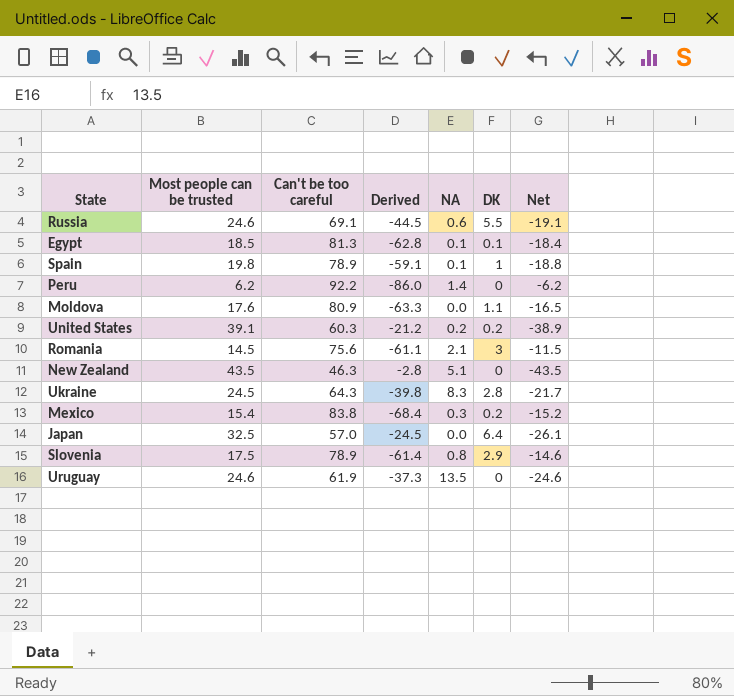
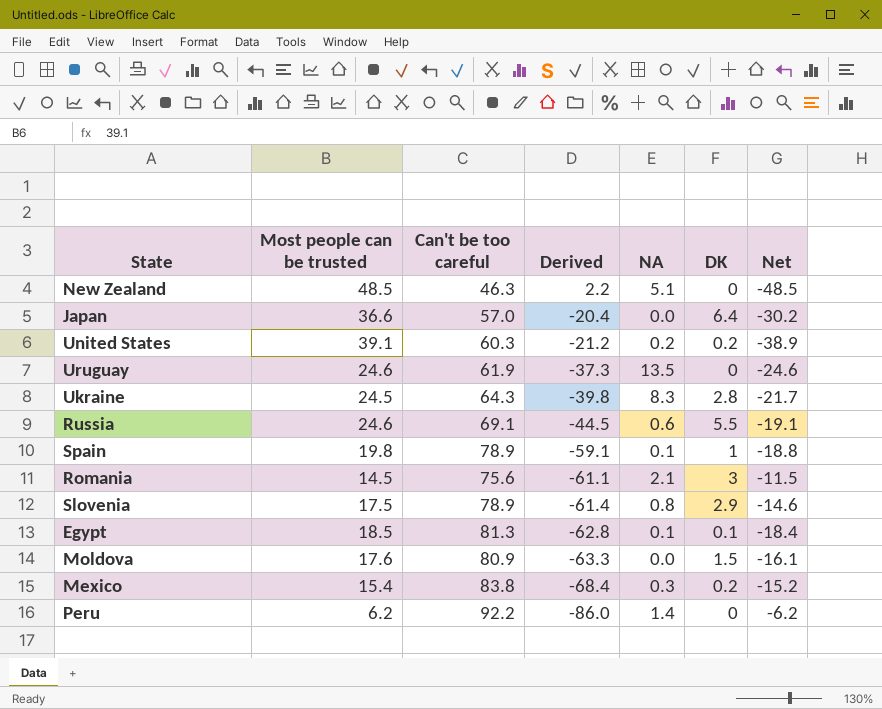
row order: none -> Derived descending
New Zealand | Most people can be trusted: 43.5 -> 48.5
New Zealand | Derived: -2.8 -> 2.2
New Zealand | Net: -43.5 -> -48.5
Japan | Most people can be trusted: 32.5 -> 36.6
Japan | Derived: -24.5 -> -20.4
Japan | Net: -26.1 -> -30.2
Moldova | DK: 1.1 -> 1.5
Moldova | Net: -16.5 -> -16.1

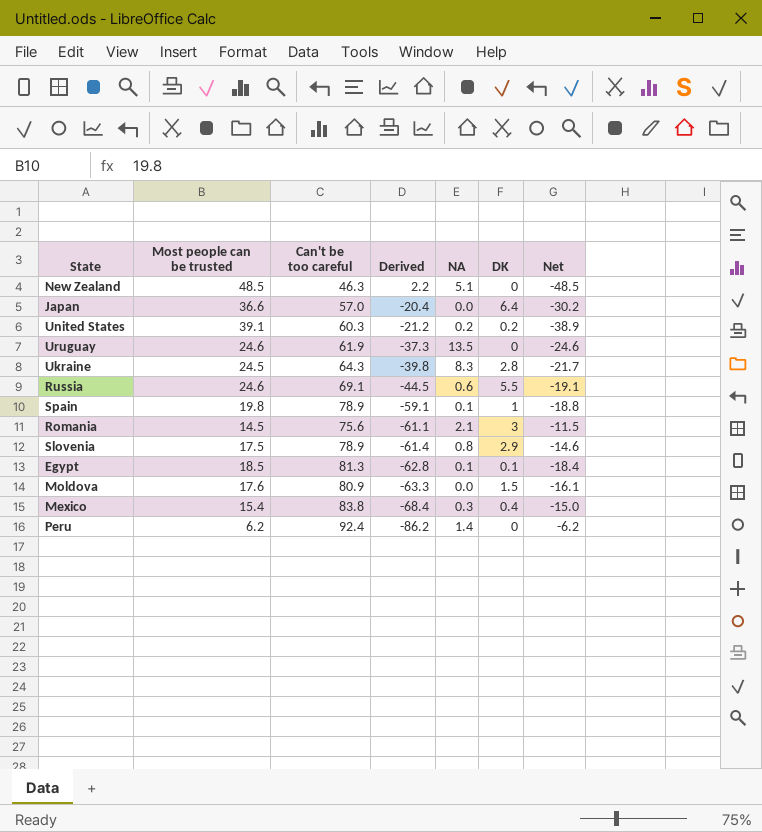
Mexico | DK: 0.2 -> 0.4
Mexico | Net: -15.2 -> -15.0
Peru | Can't be too careful: 92.2 -> 92.4
Peru | Derived: -86.0 -> -86.2

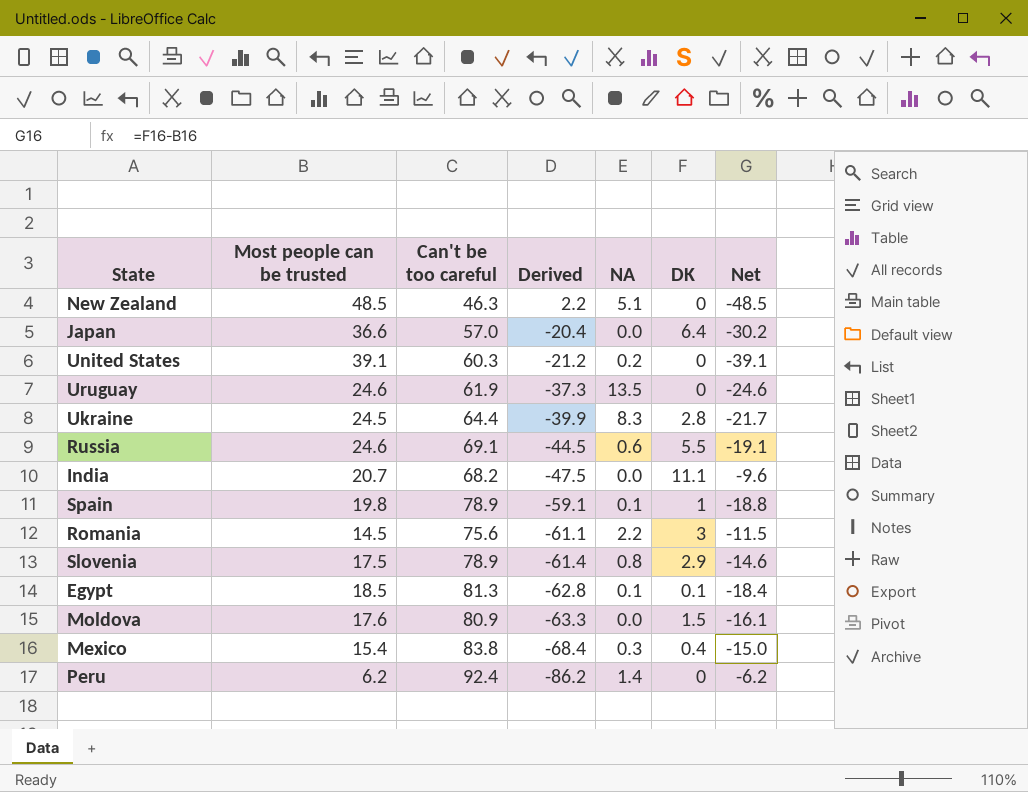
United States | DK: 0.2 -> 0
United States | Net: -38.9 -> -39.1
Ukraine | Can't be too careful: 64.3 -> 64.4
Ukraine | Derived: -39.8 -> -39.9
row India: none -> 20.7 | 68.2 | -47.5 | 0.0 | 11.1 | -9.6
Romania | NA: 2.1 -> 2.2

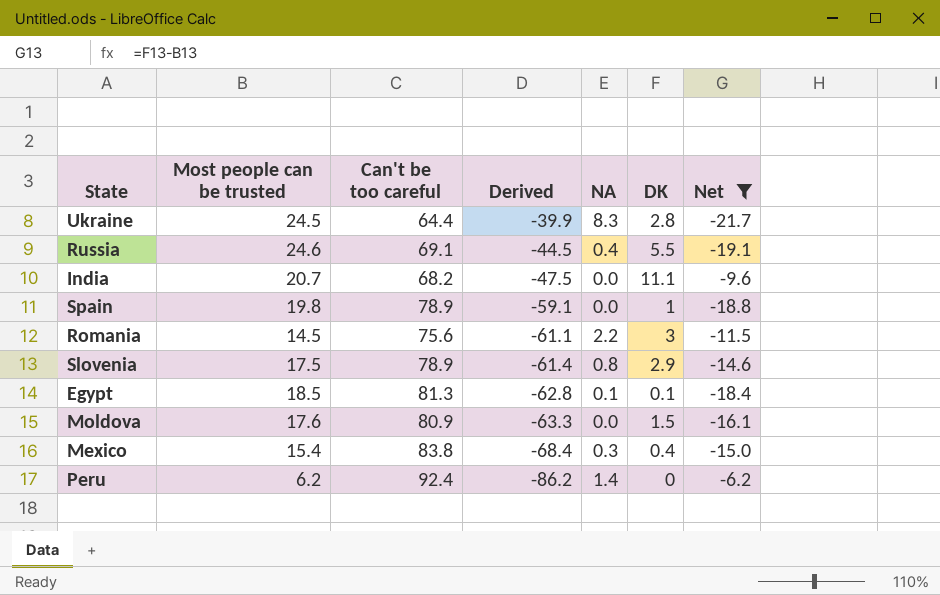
filter: none -> Net >= -21.7
Russia | NA: 0.6 -> 0.4
Spain | NA: 0.1 -> 0.0

